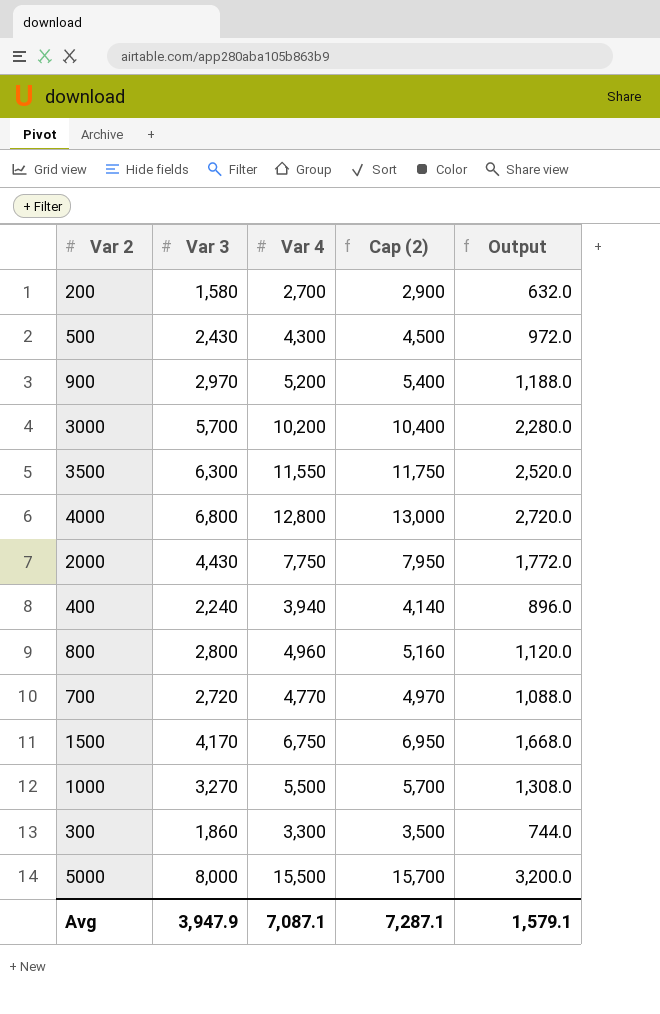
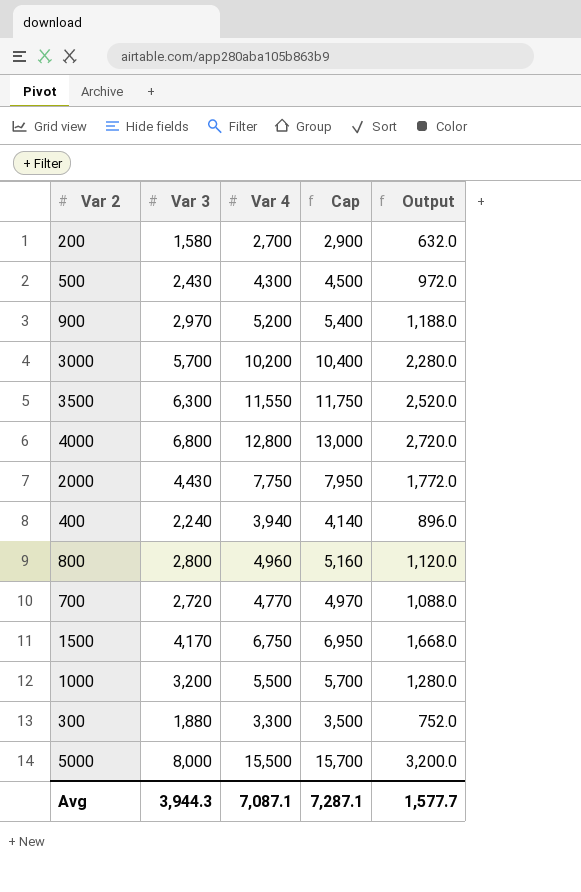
column name: Cap (2) -> Cap
1000 | Var 3: 3,270 -> 3,200
1000 | Output: 1,308.0 -> 1,280.0
300 | Var 3: 1,860 -> 1,880
300 | Output: 744.0 -> 752.0
Avg | Var 3: 3,947.9 -> 3,944.3
Avg | Output: 1,579.1 -> 1,577.7

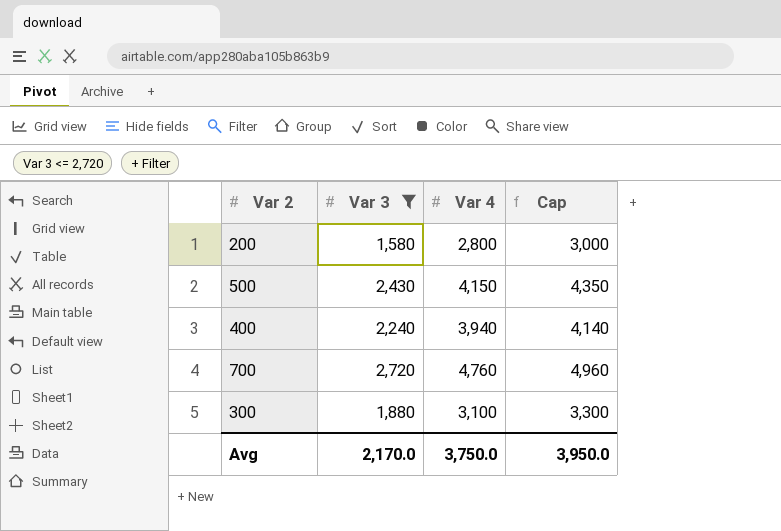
filter: none -> Var 3 <= 2,720
column Output | formula: [Var 3] * 0.4 -> none
200 | Var 4: 2,700 -> 2,800
200 | Cap: 2,900 -> 3,000
500 | Var 4: 4,300 -> 4,150
500 | Cap: 4,500 -> 4,350
700 | Var 4: 4,770 -> 4,760
700 | Cap: 4,970 -> 4,960
300 | Var 4: 3,300 -> 3,100
300 | Cap: 3,500 -> 3,300
Avg | Var 3: 3,944.3 -> 2,170.0
Avg | Var 4: 7,087.1 -> 3,750.0
Avg | Cap: 7,287.1 -> 3,950.0

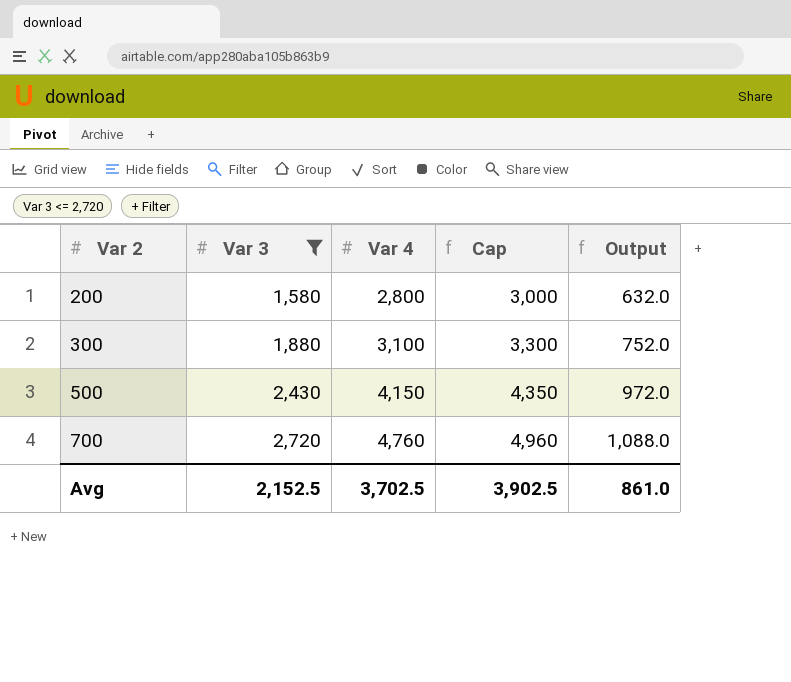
row order: none -> Var 2 ascending
column Output | formula: none -> [Var 3] * 0.4
row 400: 2,240 | 3,940 | 4,140 -> none
Avg | Var 3: 2,170.0 -> 2,152.5
Avg | Var 4: 3,750.0 -> 3,702.5
Avg | Cap: 3,950.0 -> 3,902.5

